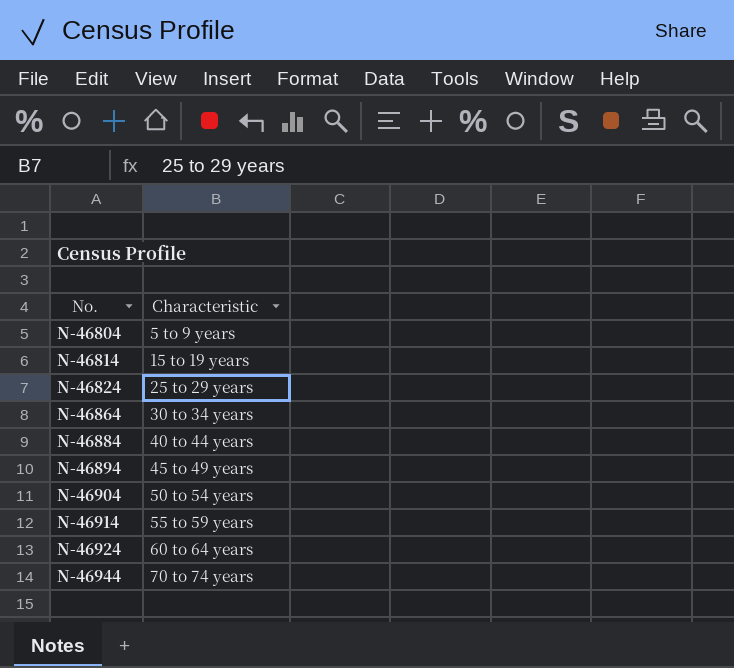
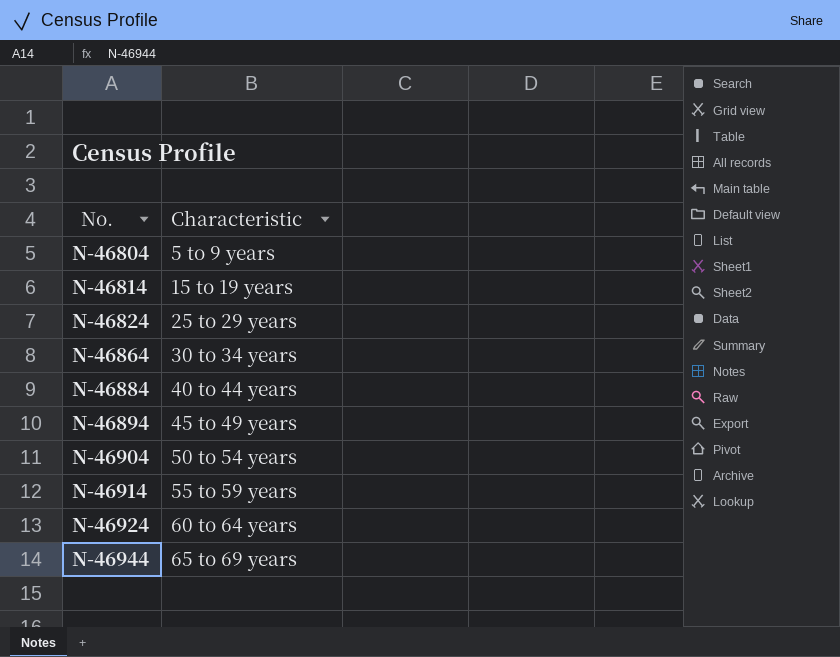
N-46944 | Characteristic: 70 to 74 years -> 65 to 69 years

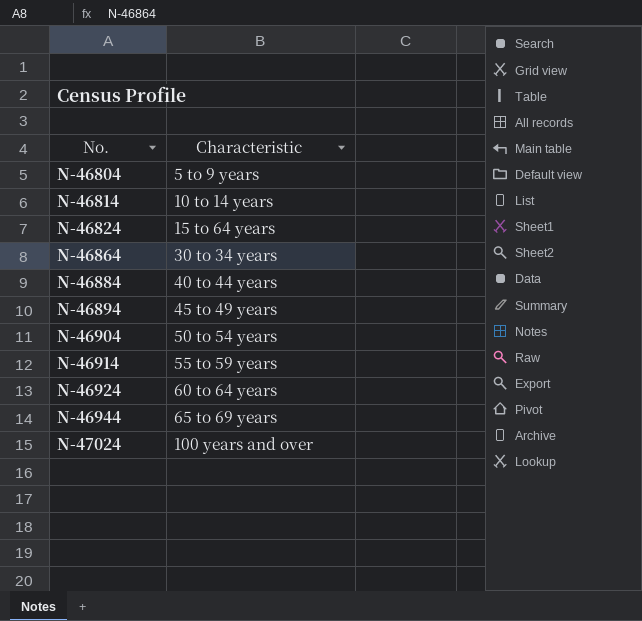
N-46814 | Characteristic: 15 to 19 years -> 10 to 14 years
N-46824 | Characteristic: 25 to 29 years -> 15 to 64 years
row N-47024: none -> 100 years and over

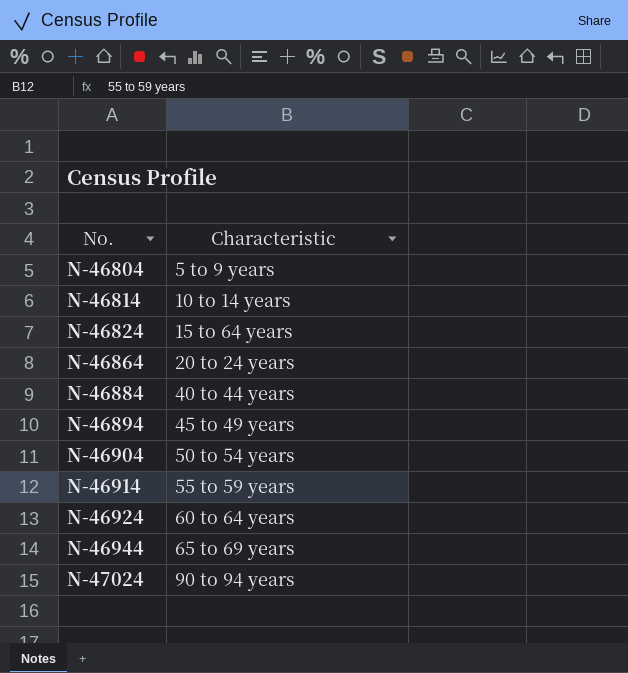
N-46864 | Characteristic: 30 to 34 years -> 20 to 24 years
N-47024 | Characteristic: 100 years and over -> 90 to 94 years

